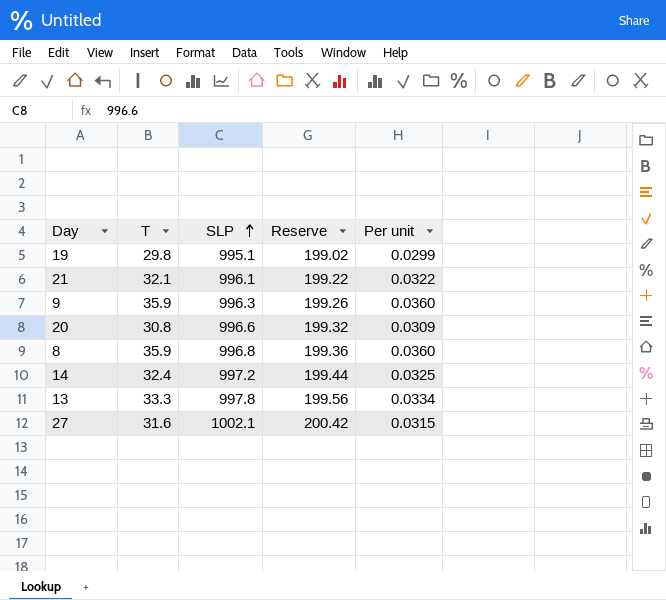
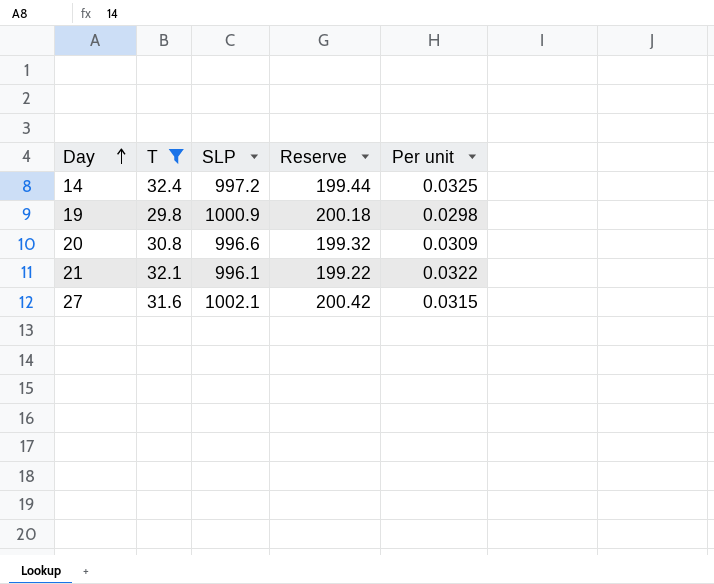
filter: none -> T <= 32.4
row order: SLP ascending -> Day ascending
19 | SLP: 995.1 -> 1000.9
19 | Reserve: 199.02 -> 200.18
19 | Per unit: 0.0299 -> 0.0298

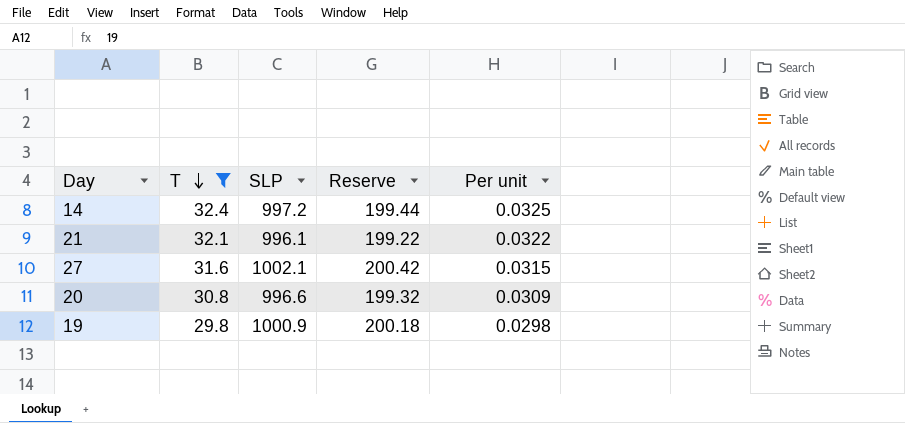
row order: Day ascending -> T descending

